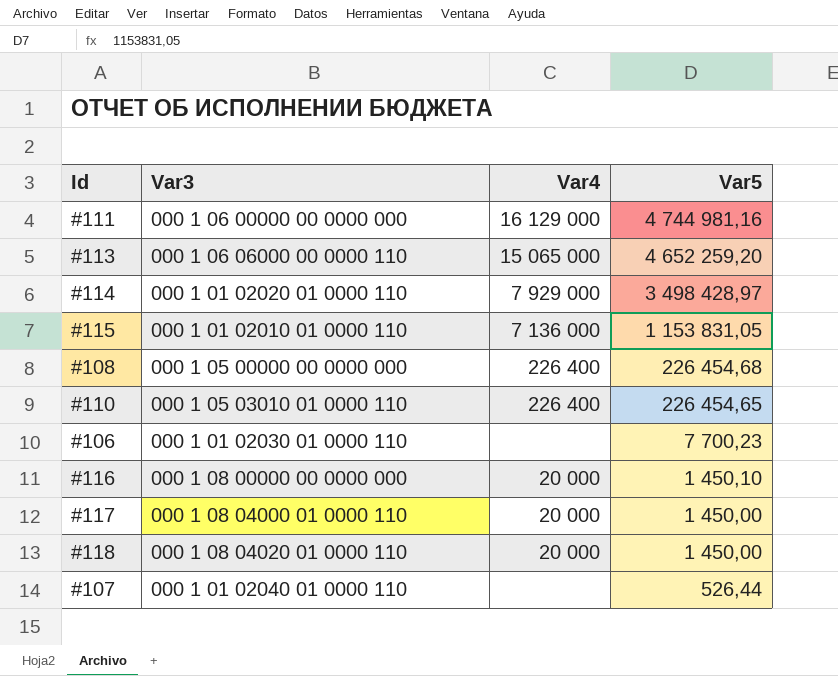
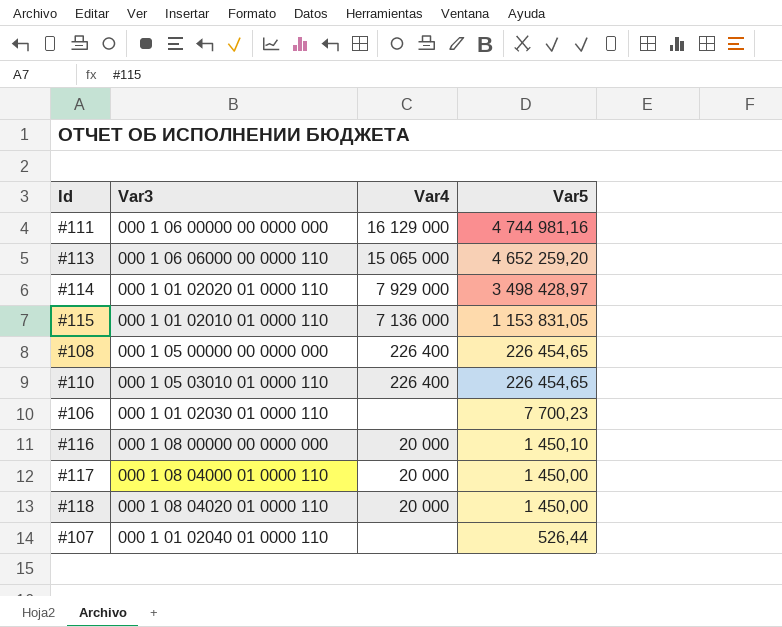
#108 | Var5: 226 454,68 -> 226 454,65

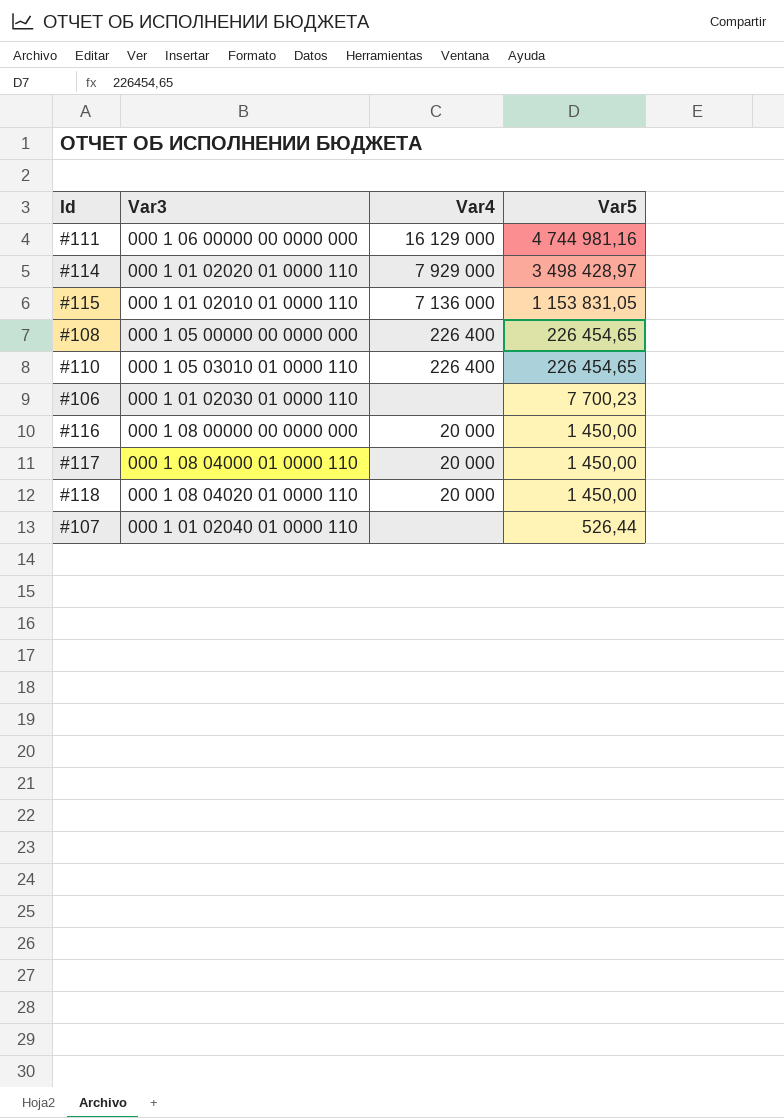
row #113: 000 1 06 06000 00 0000 110 | 15 065 000 | 4 652 259,20 -> none
#116 | Var5: 1 450,10 -> 1 450,00

